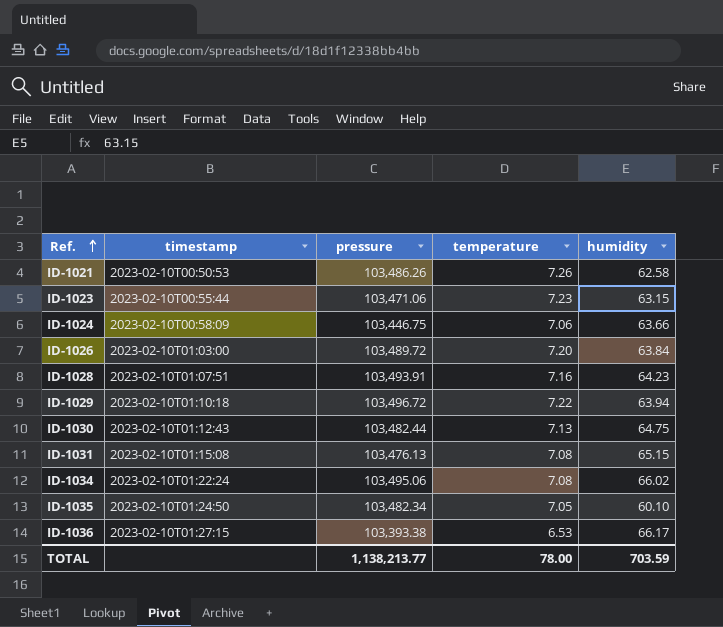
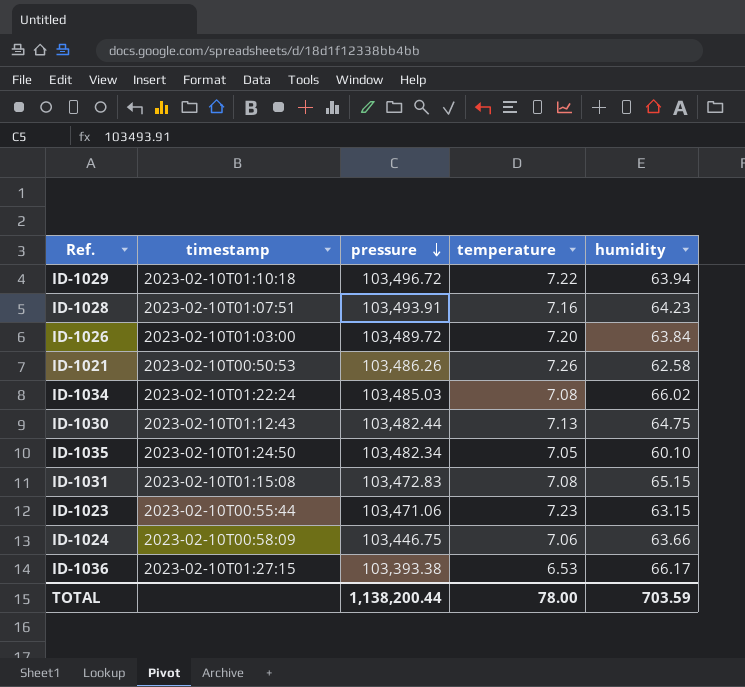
row order: Ref. ascending -> pressure descending
ID-1034 | pressure: 103,495.06 -> 103,485.03
ID-1031 | pressure: 103,476.13 -> 103,472.83
TOTAL | pressure: 1,138,213.77 -> 1,138,200.44

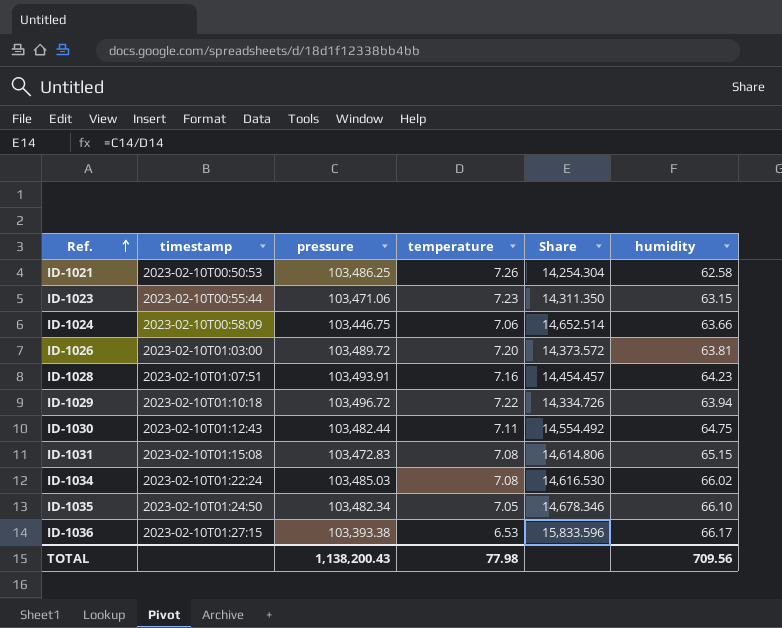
row order: pressure descending -> Ref. ascending
column Share | formula: none -> [pressure] / [temperature]
ID-1021 | pressure: 103,486.26 -> 103,486.25
ID-1026 | humidity: 63.84 -> 63.81
ID-1030 | temperature: 7.13 -> 7.11
ID-1035 | humidity: 60.10 -> 66.10
TOTAL | pressure: 1,138,200.44 -> 1,138,200.43
TOTAL | temperature: 78.00 -> 77.98
TOTAL | humidity: 703.59 -> 709.56

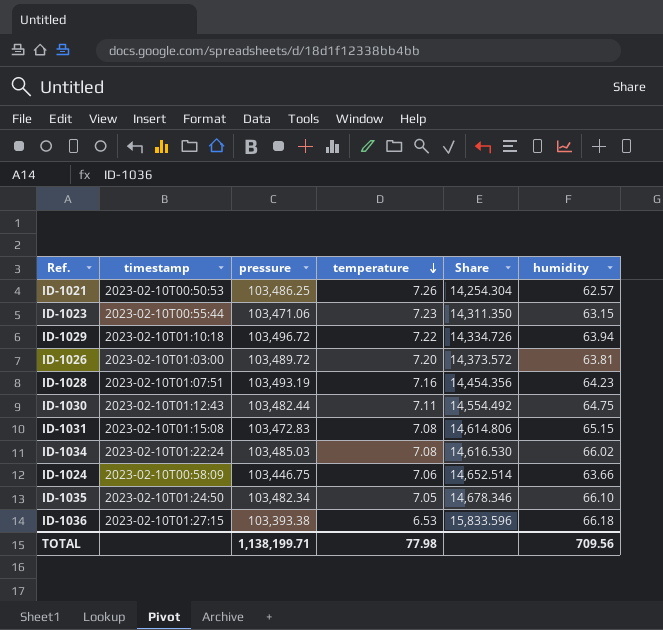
row order: Ref. ascending -> temperature descending
ID-1021 | humidity: 62.58 -> 62.57
ID-1028 | pressure: 103,493.91 -> 103,493.19
ID-1028 | Share: 14,454.457 -> 14,454.356
ID-1036 | humidity: 66.17 -> 66.18
TOTAL | pressure: 1,138,200.43 -> 1,138,199.71

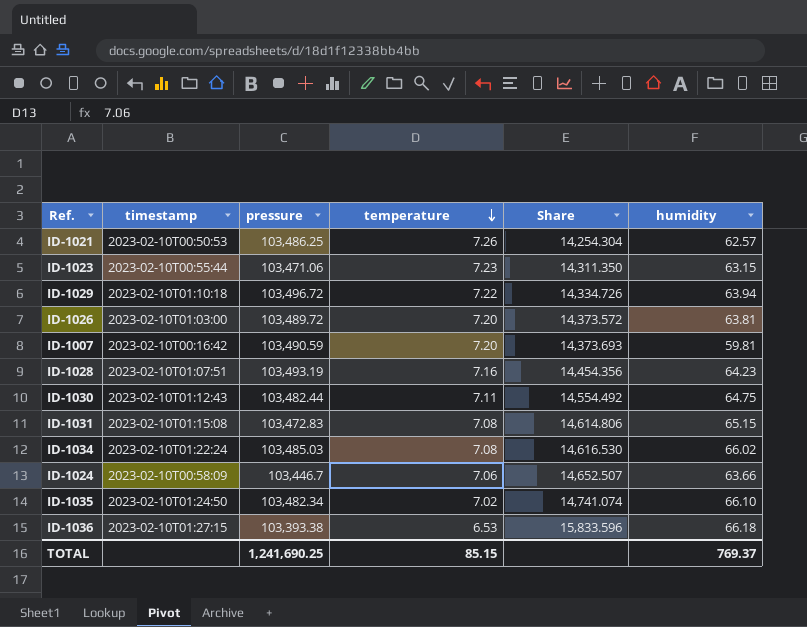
row ID-1007: none -> 2023-02-10T00:16:42 | 103,490.59 | 7.20 | 14,373.693 | 59.81
ID-1024 | pressure: 103,446.75 -> 103,446.7
ID-1024 | Share: 14,652.514 -> 14,652.507
ID-1035 | temperature: 7.05 -> 7.02
ID-1035 | Share: 14,678.346 -> 14,741.074
TOTAL | pressure: 1,138,199.71 -> 1,241,690.25
TOTAL | temperature: 77.98 -> 85.15
TOTAL | humidity: 709.56 -> 769.37

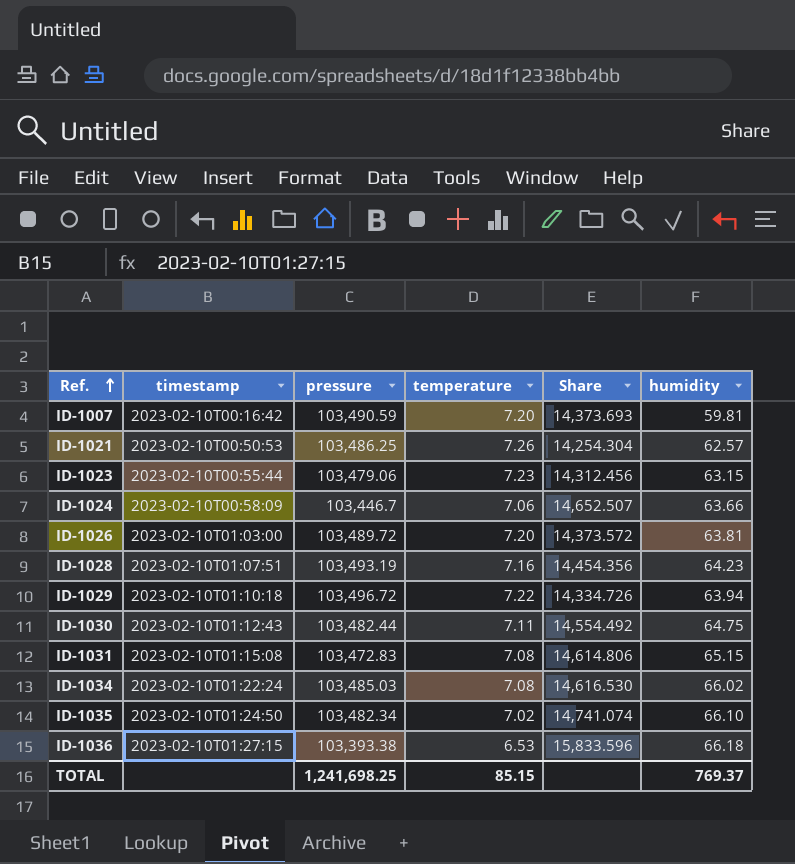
row order: temperature descending -> Ref. ascending
ID-1023 | pressure: 103,471.06 -> 103,479.06
ID-1023 | Share: 14,311.350 -> 14,312.456
TOTAL | pressure: 1,241,690.25 -> 1,241,698.25

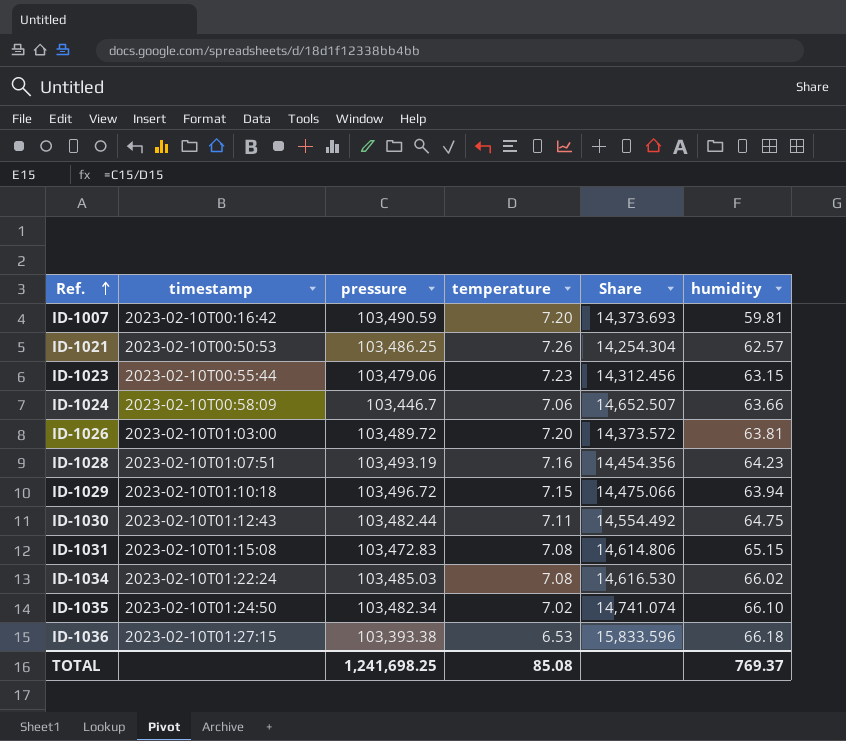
ID-1029 | temperature: 7.22 -> 7.15
ID-1029 | Share: 14,334.726 -> 14,475.066
TOTAL | temperature: 85.15 -> 85.08

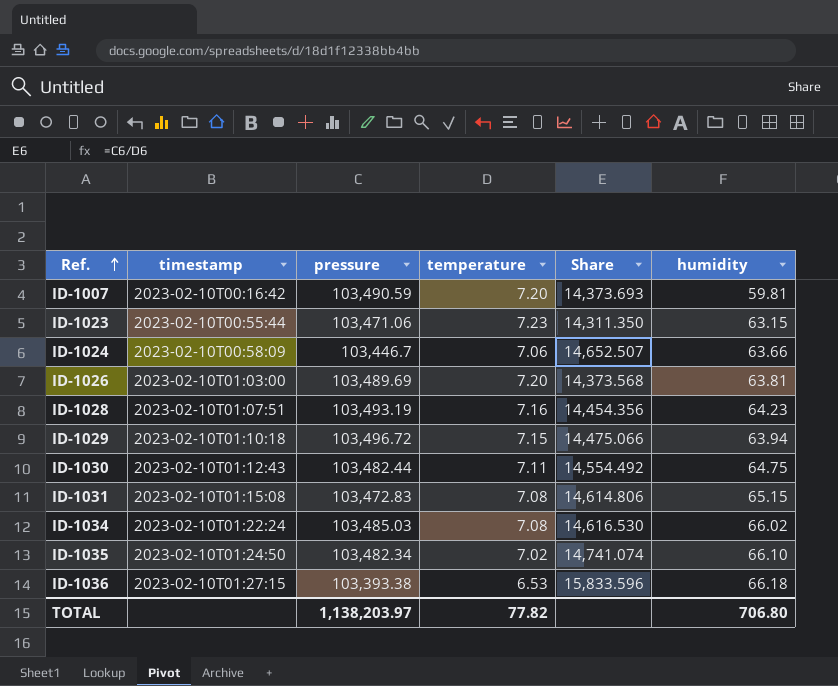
row ID-1021: 2023-02-10T00:50:53 | 103,486.25 | 7.26 | 14,254.304 | 62.57 -> none
ID-1023 | pressure: 103,479.06 -> 103,471.06
ID-1023 | Share: 14,312.456 -> 14,311.350
ID-1026 | pressure: 103,489.72 -> 103,489.69
ID-1026 | Share: 14,373.572 -> 14,373.568
TOTAL | pressure: 1,241,698.25 -> 1,138,203.97
TOTAL | temperature: 85.08 -> 77.82
TOTAL | humidity: 769.37 -> 706.80

